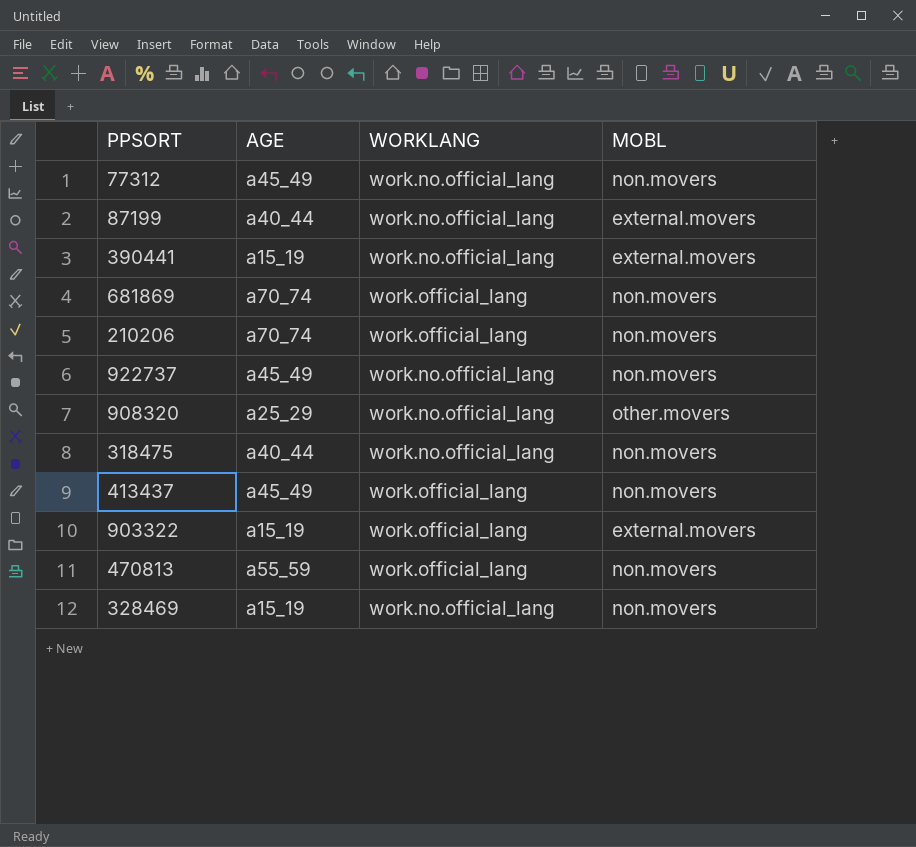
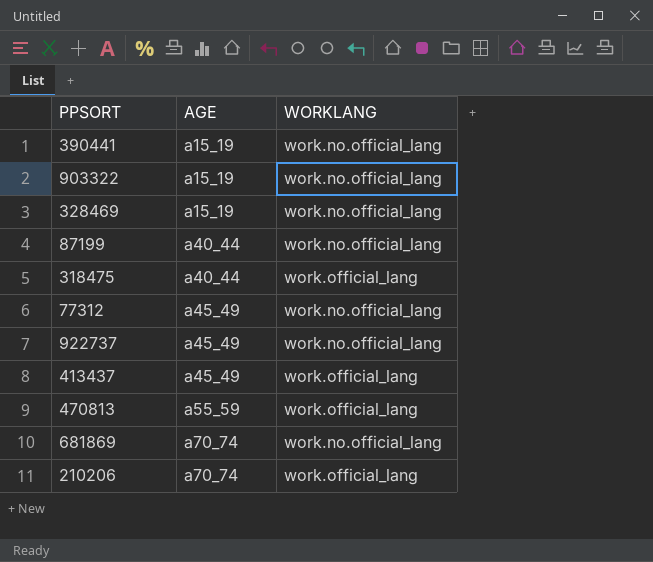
row order: none -> AGE ascending
column MOBL | position: 4 -> none
row 908320: a25_29 | work.no.official_lang | other.movers -> none
903322 | WORKLANG: work.official_lang -> work.no.official_lang
318475 | WORKLANG: work.no.official_lang -> work.official_lang
681869 | WORKLANG: work.official_lang -> work.no.official_lang

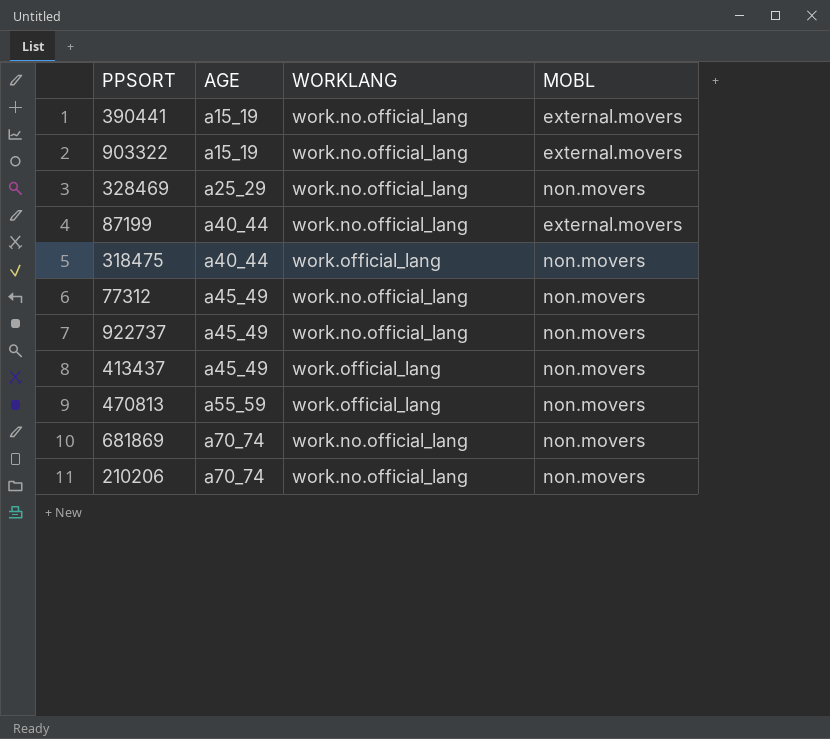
column MOBL | position: none -> 4
328469 | AGE: a15_19 -> a25_29
210206 | WORKLANG: work.official_lang -> work.no.official_lang

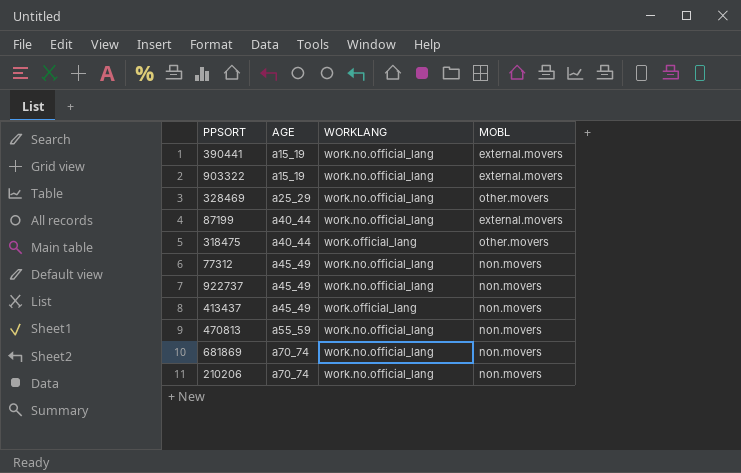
328469 | MOBL: non.movers -> other.movers
318475 | MOBL: non.movers -> other.movers
470813 | WORKLANG: work.official_lang -> work.no.official_lang

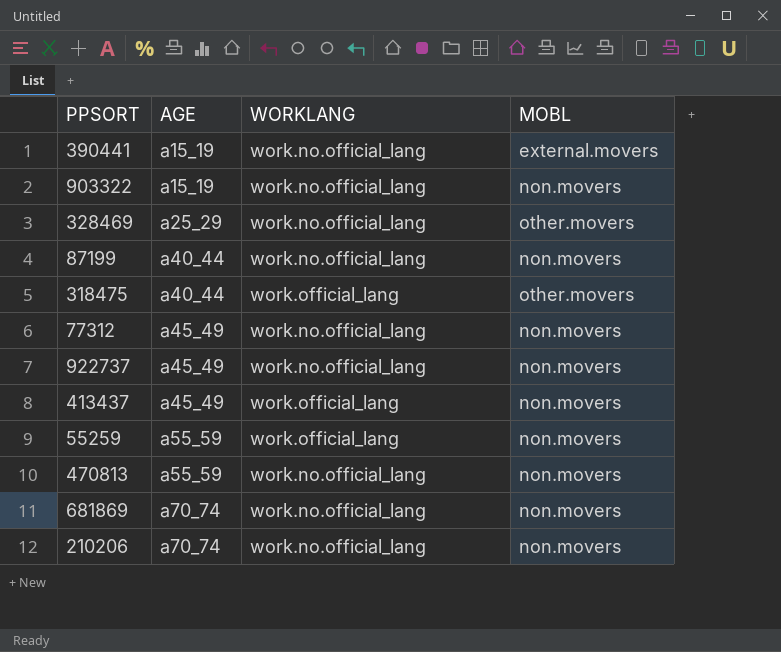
903322 | MOBL: external.movers -> non.movers
87199 | MOBL: external.movers -> non.movers
row 55259: none -> a55_59 | work.official_lang | non.movers

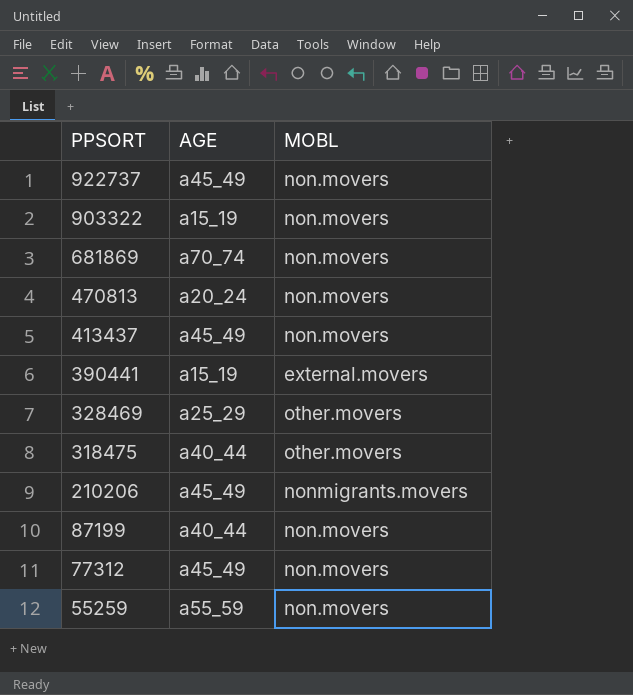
row order: AGE ascending -> PPSORT descending
column WORKLANG | position: 3 -> none
470813 | AGE: a55_59 -> a20_24
210206 | AGE: a70_74 -> a45_49
210206 | MOBL: non.movers -> nonmigrants.movers

